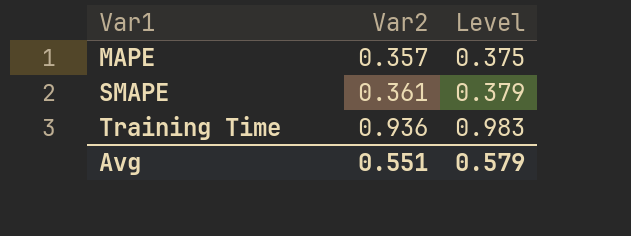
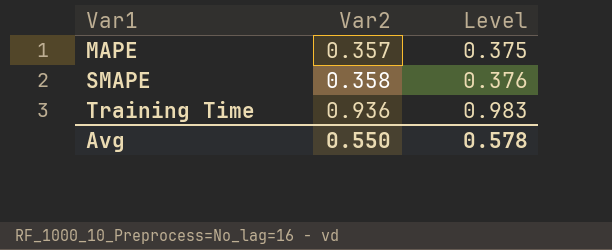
SMAPE | Var2: 0.361 -> 0.358
SMAPE | Level: 0.379 -> 0.376
Avg | Var2: 0.551 -> 0.550
Avg | Level: 0.579 -> 0.578

